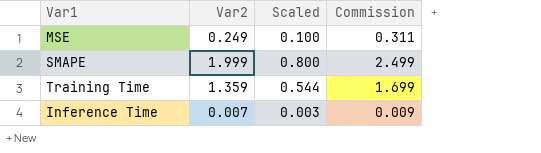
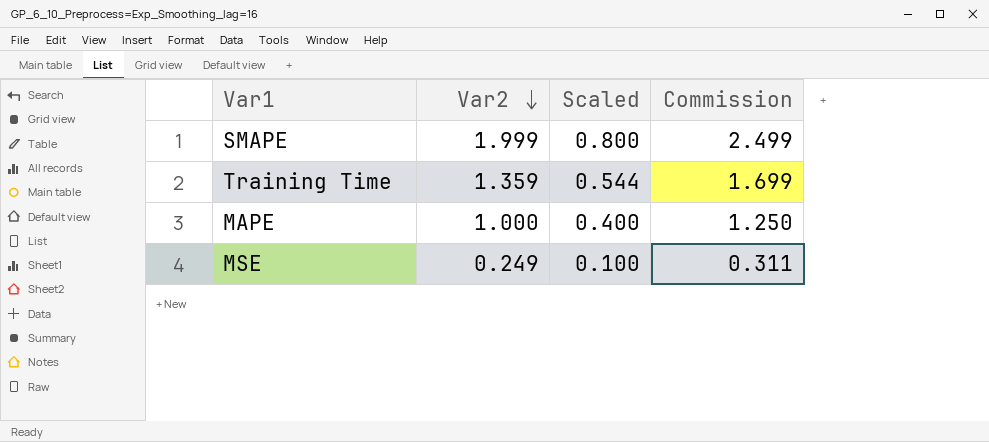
row order: none -> Var2 descending
row Inference Time: 0.007 | 0.003 | 0.009 -> none
row MAPE: none -> 1.000 | 0.400 | 1.250

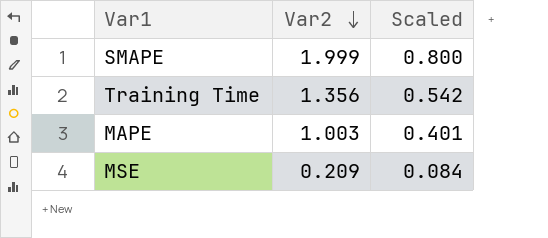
column Commission | formula: [Var2] * 1.25 -> none
Training Time | Var2: 1.359 -> 1.356
Training Time | Scaled: 0.544 -> 0.542
MAPE | Var2: 1.000 -> 1.003
MAPE | Scaled: 0.400 -> 0.401
MSE | Var2: 0.249 -> 0.209
MSE | Scaled: 0.100 -> 0.084

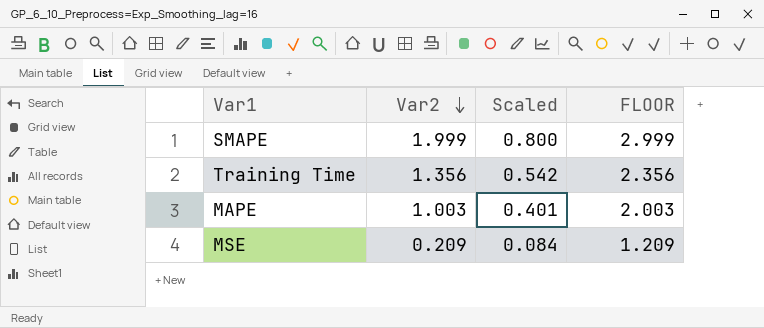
column FLOOR | formula: none -> [Var2] + 1

